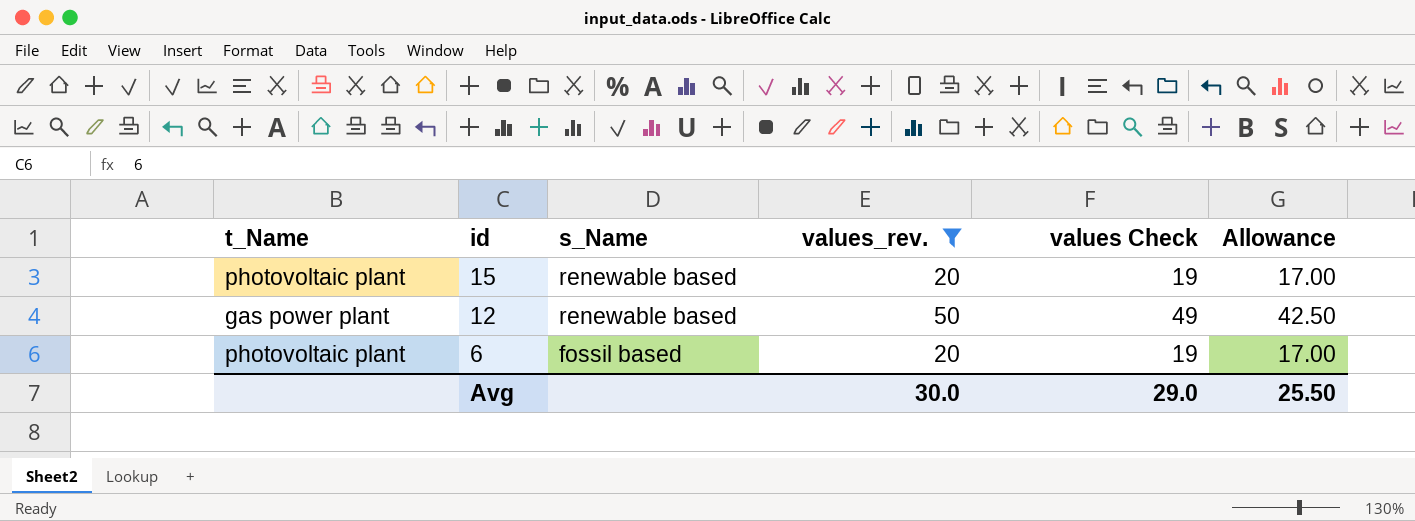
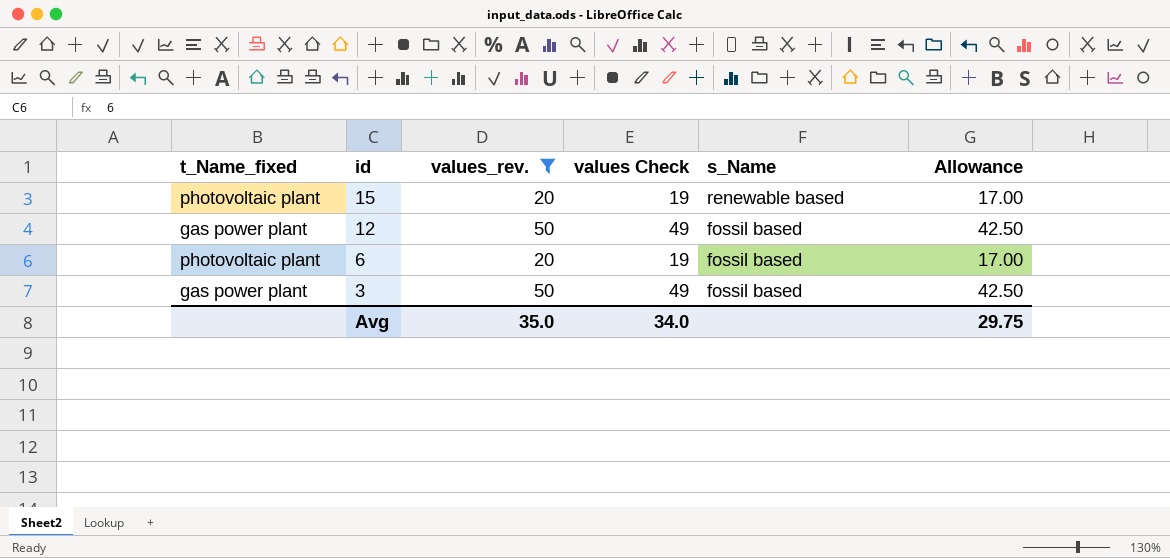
column name: t_Name -> t_Name_fixed
column s_Name | position: 3 -> 5
12 | s_Name: renewable based -> fossil based
row 3: none -> gas power plant | 50 | 49 | fossil based | 42.50
Avg | values_rev.: 30.0 -> 35.0
Avg | values Check: 29.0 -> 34.0
Avg | Allowance: 25.50 -> 29.75

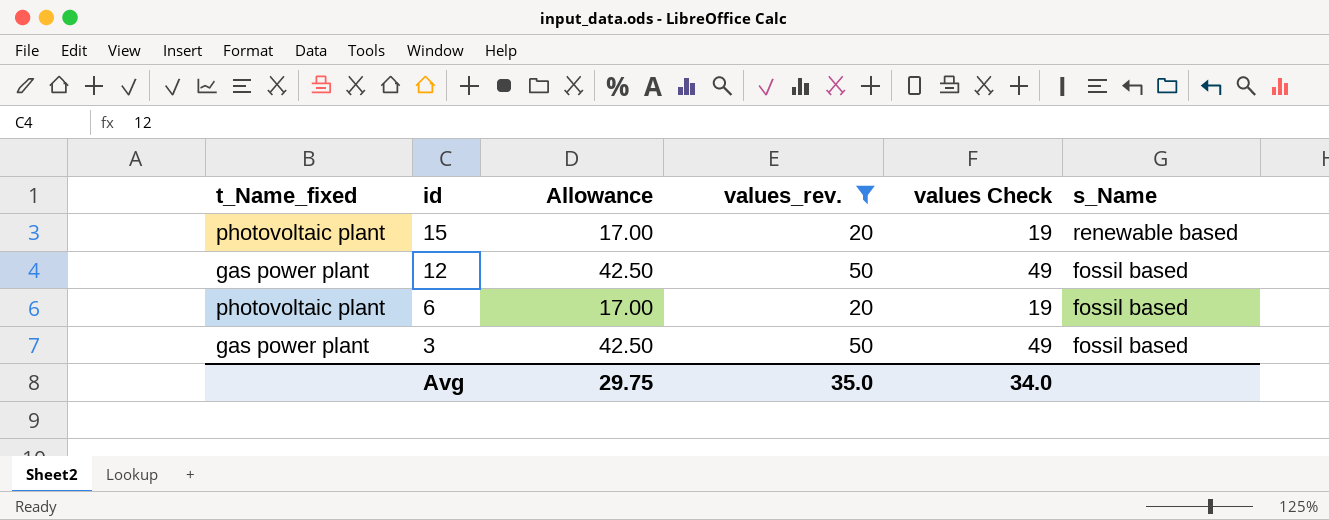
column Allowance | position: 6 -> 3

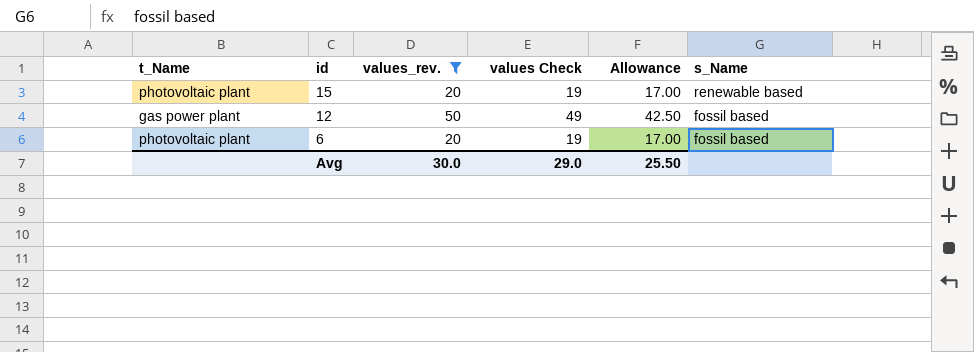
column name: t_Name_fixed -> t_Name
column Allowance | position: 3 -> 5
row 3: gas power plant | 42.50 | 50 | 49 | fossil based -> none
Avg | values_rev.: 35.0 -> 30.0
Avg | values Check: 34.0 -> 29.0
Avg | Allowance: 29.75 -> 25.50

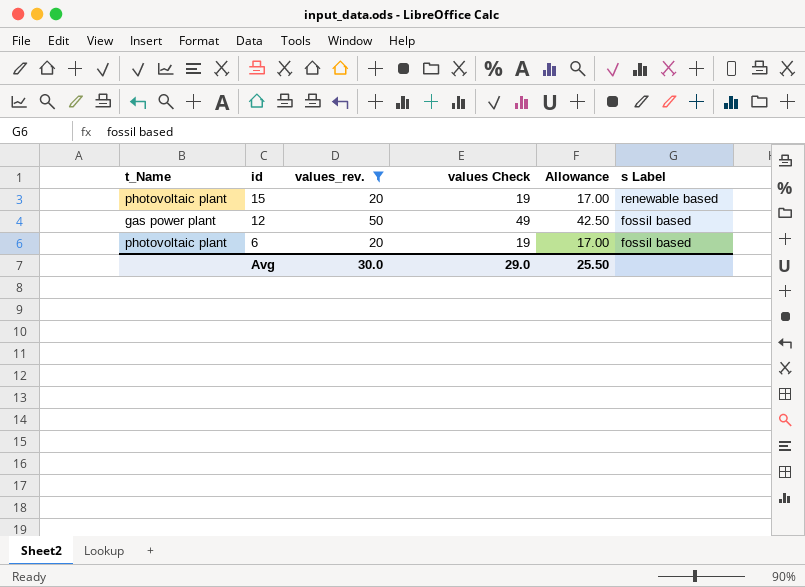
column name: s_Name -> s Label

